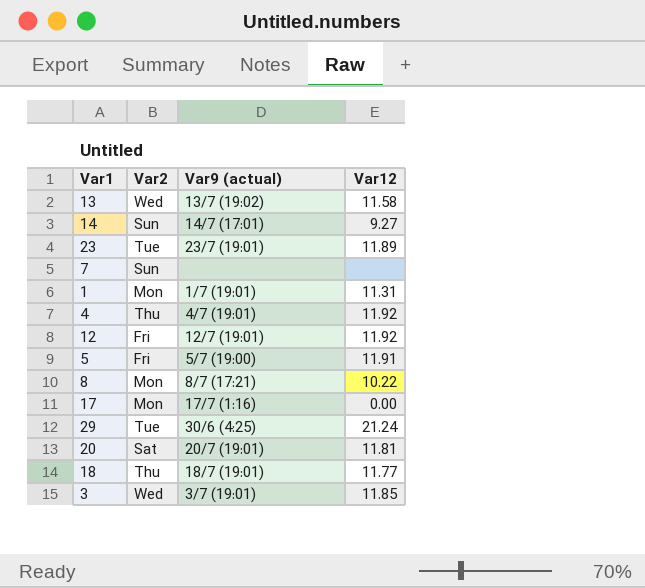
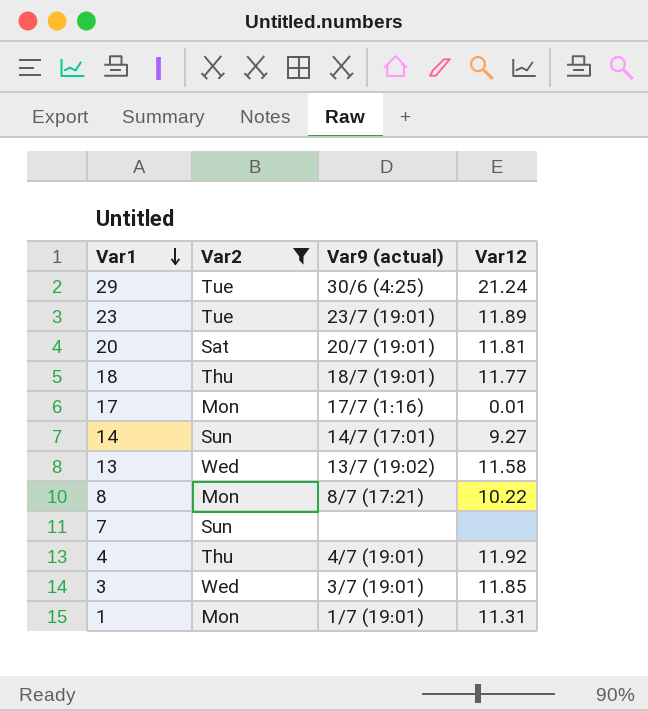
filter: none -> Var2 != Fri
row order: none -> Var1 descending
17 | Var12: 0.00 -> 0.01

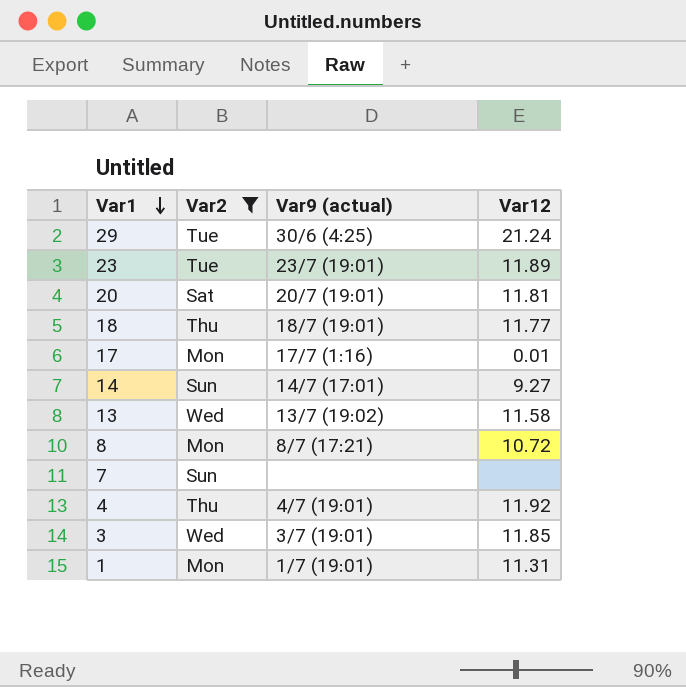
8 | Var12: 10.22 -> 10.72

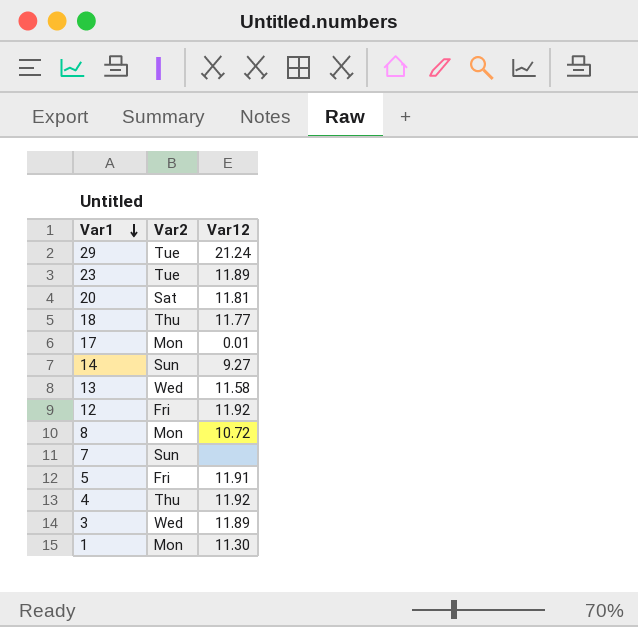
filter: Var2 != Fri -> none
column Var9 (actual) | position: 3 -> none
3 | Var12: 11.85 -> 11.89
1 | Var12: 11.31 -> 11.30

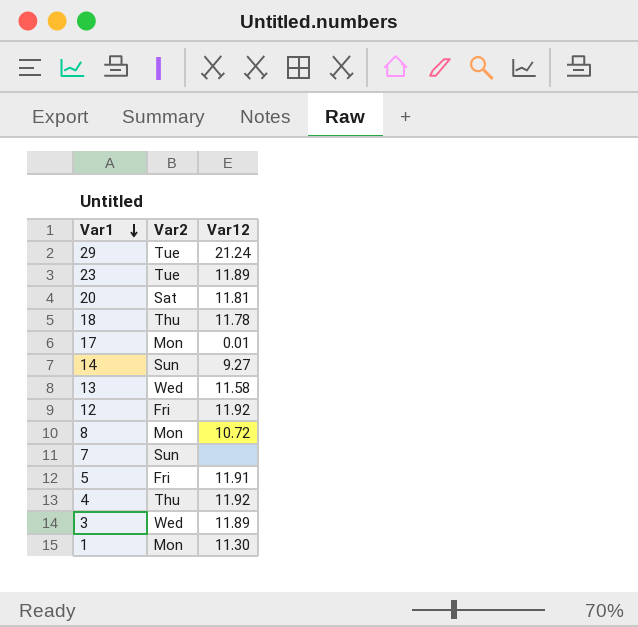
18 | Var12: 11.77 -> 11.78

